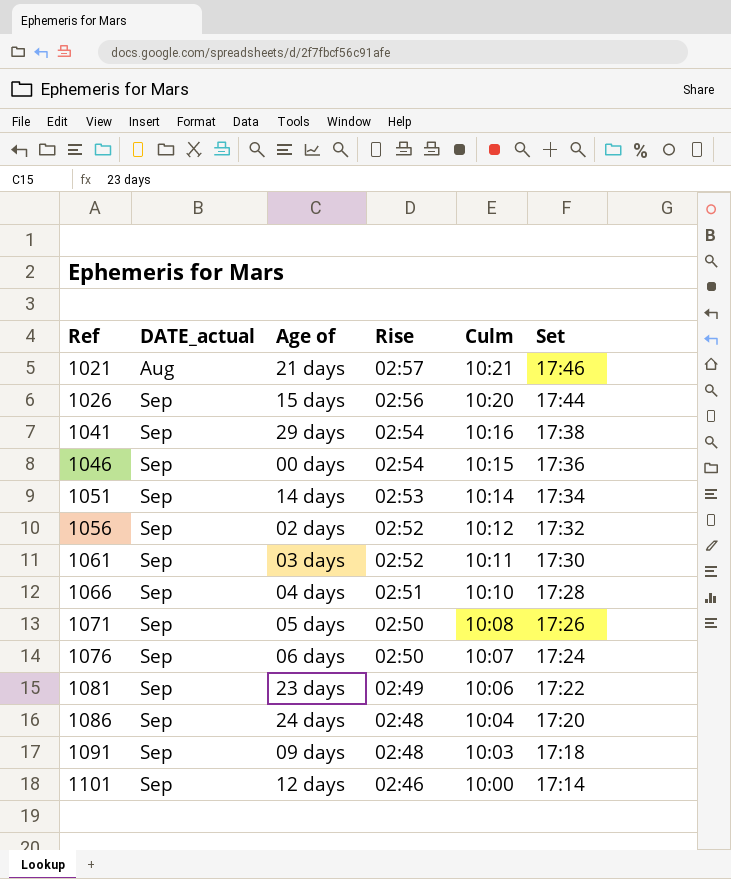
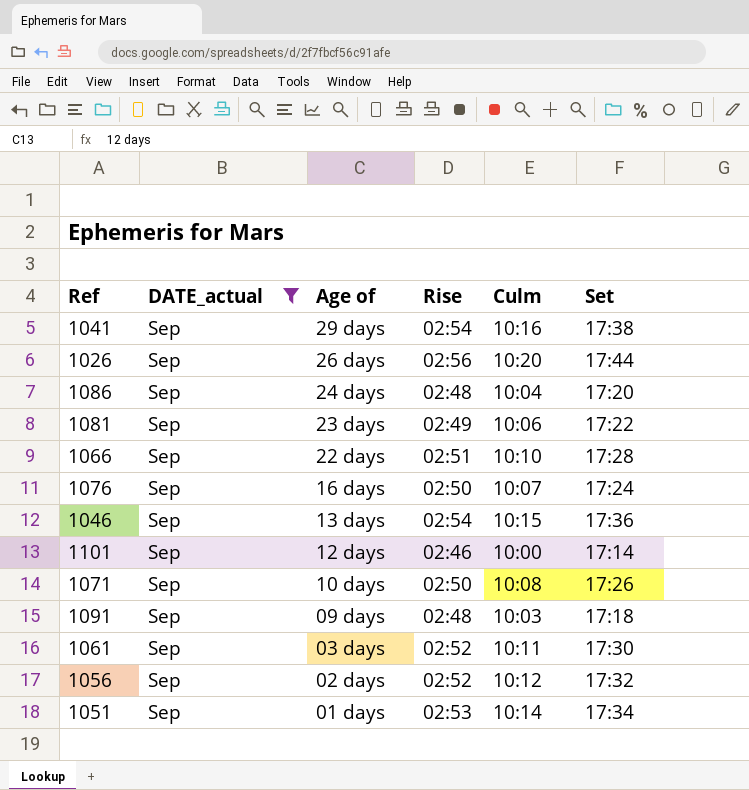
filter: none -> DATE_actual = Sep
row order: Ref ascending -> Age of descending
1026 | Age of: 15 days -> 26 days
1066 | Age of: 04 days -> 22 days
1076 | Age of: 06 days -> 16 days
1046 | Age of: 00 days -> 13 days
1071 | Age of: 05 days -> 10 days
1051 | Age of: 14 days -> 01 days

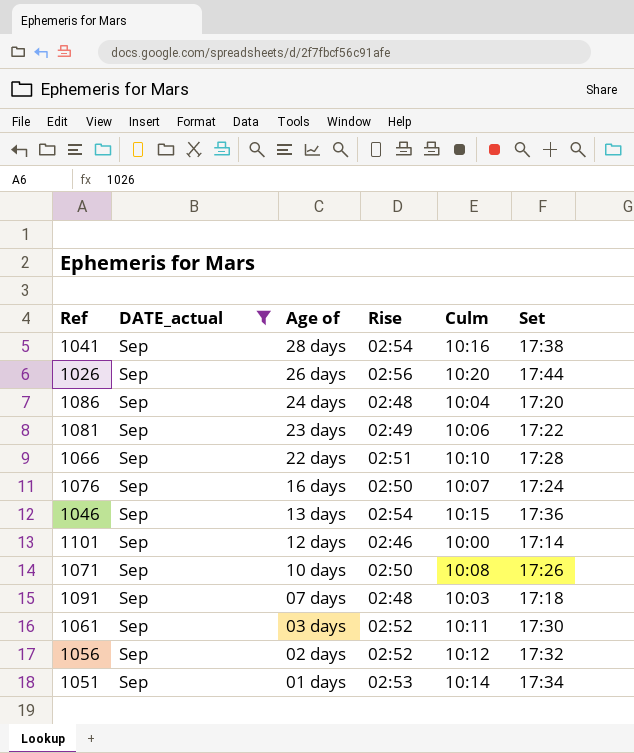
1041 | Age of: 29 days -> 28 days
1091 | Age of: 09 days -> 07 days

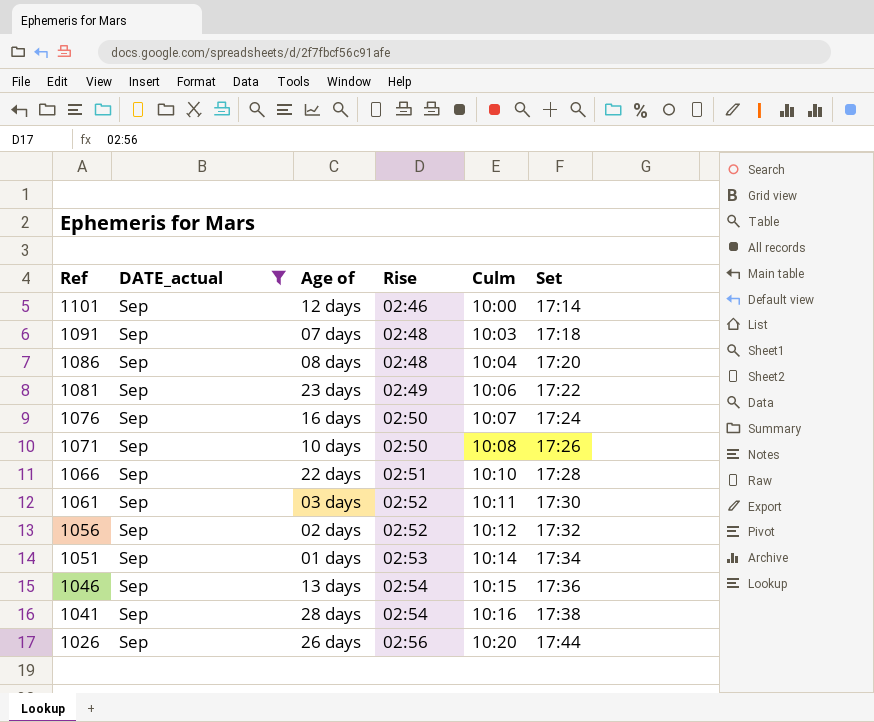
row order: Age of descending -> Ref descending
1086 | Age of: 24 days -> 08 days

